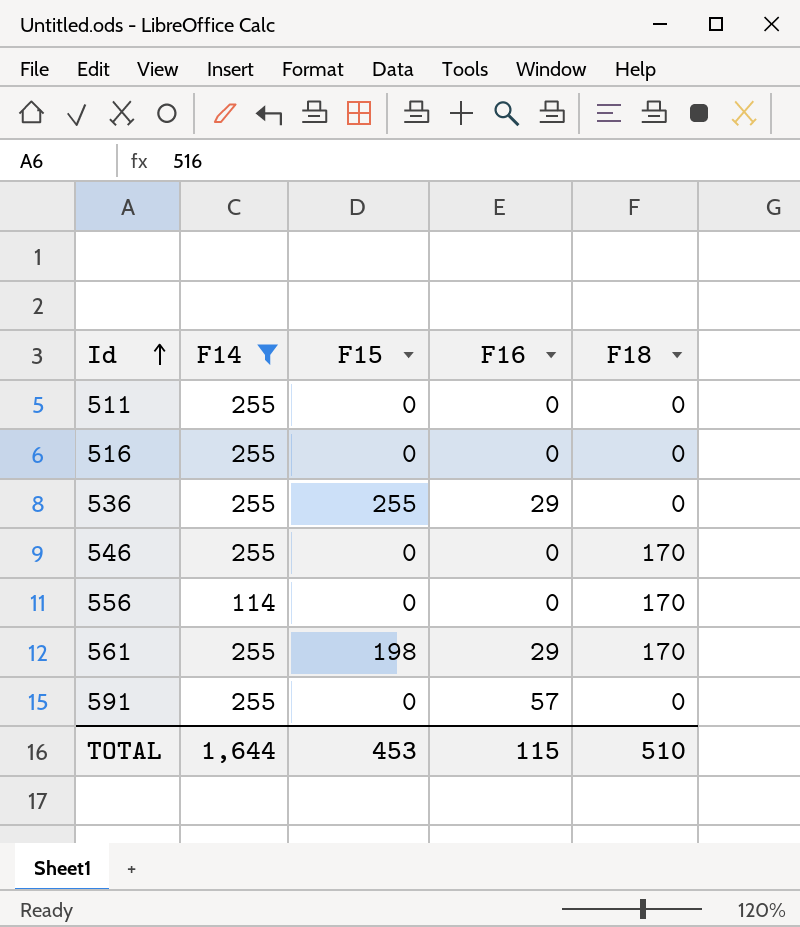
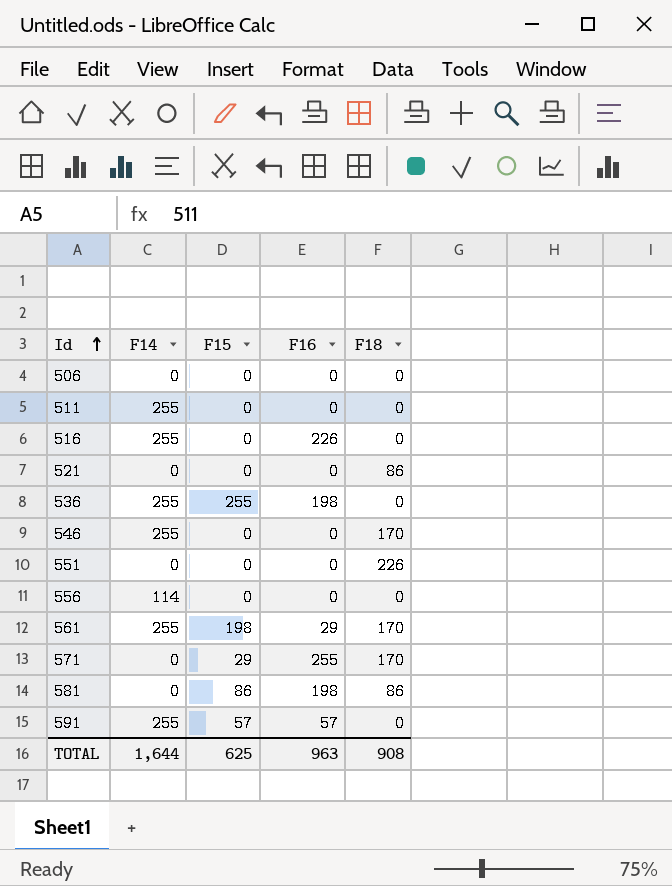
filter: F14 != 0 -> none
516 | F16: 0 -> 226
536 | F16: 29 -> 198
556 | F18: 170 -> 0
591 | F15: 0 -> 57
TOTAL | F15: 453 -> 625
TOTAL | F16: 115 -> 963
TOTAL | F18: 510 -> 908

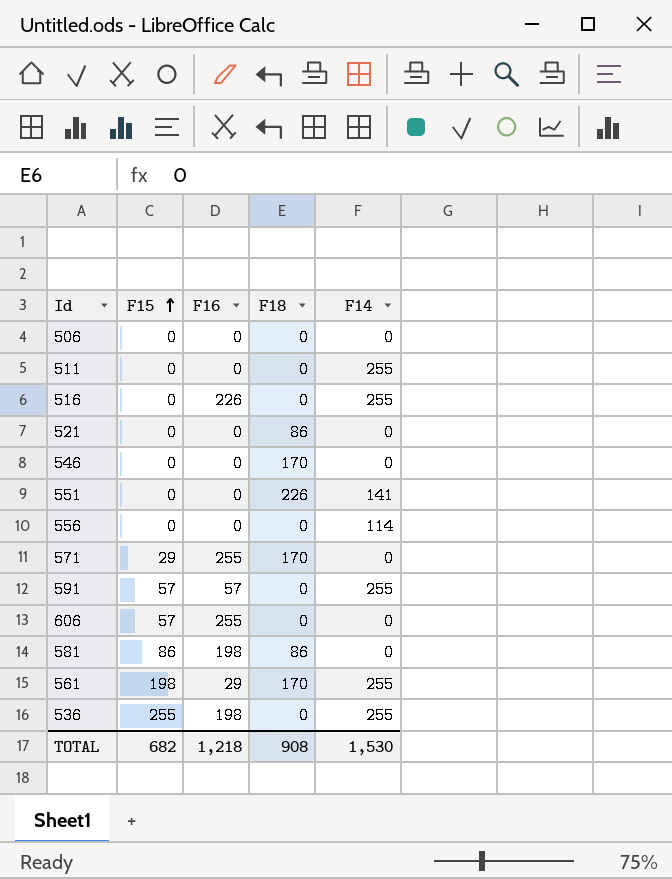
row order: Id ascending -> F15 ascending
column F14 | position: 2 -> 5
546 | F14: 255 -> 0
551 | F14: 0 -> 141
row 606: none -> 57 | 255 | 0 | 0
TOTAL | F15: 625 -> 682
TOTAL | F16: 963 -> 1,218
TOTAL | F14: 1,644 -> 1,530

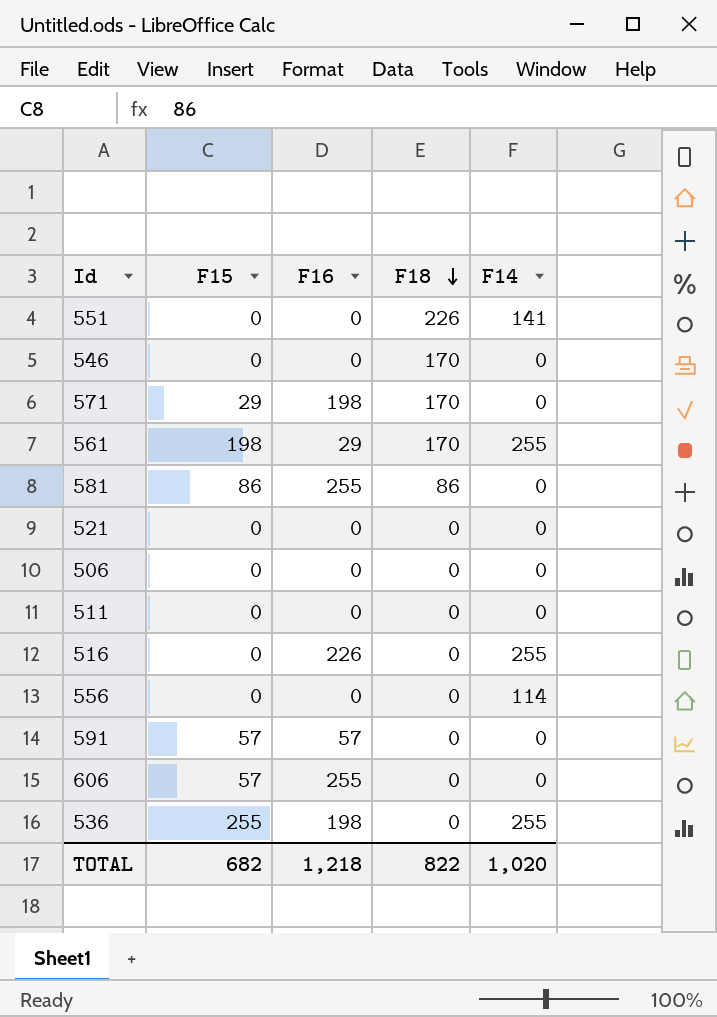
row order: F15 ascending -> F18 descending
571 | F16: 255 -> 198
581 | F16: 198 -> 255
521 | F18: 86 -> 0
511 | F14: 255 -> 0
591 | F14: 255 -> 0
TOTAL | F18: 908 -> 822
TOTAL | F14: 1,530 -> 1,020

